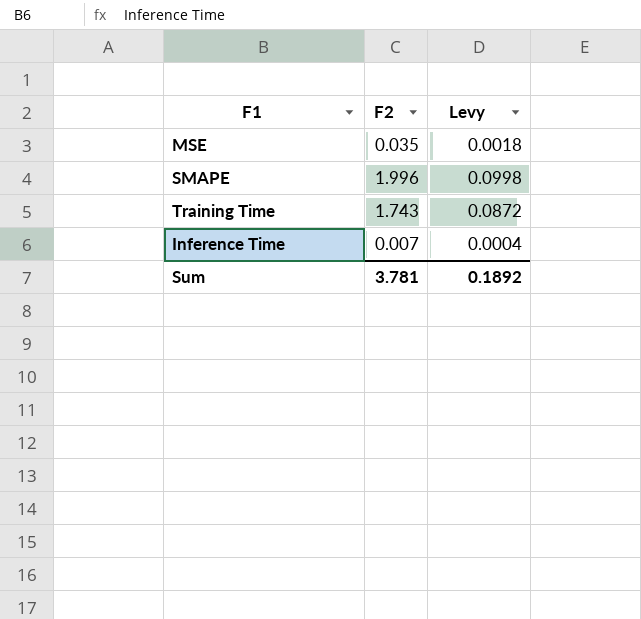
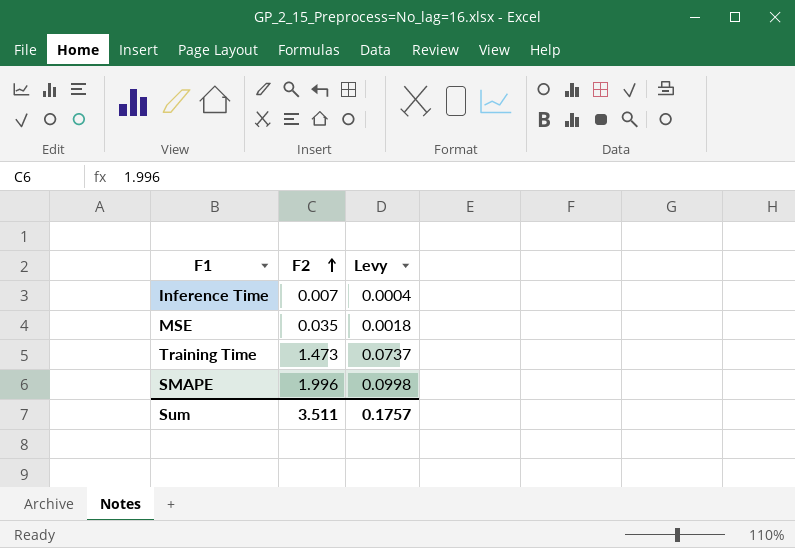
row order: none -> F2 ascending
Training Time | F2: 1.743 -> 1.473
Training Time | Levy: 0.0872 -> 0.0737
Sum | F2: 3.781 -> 3.511
Sum | Levy: 0.1892 -> 0.1757

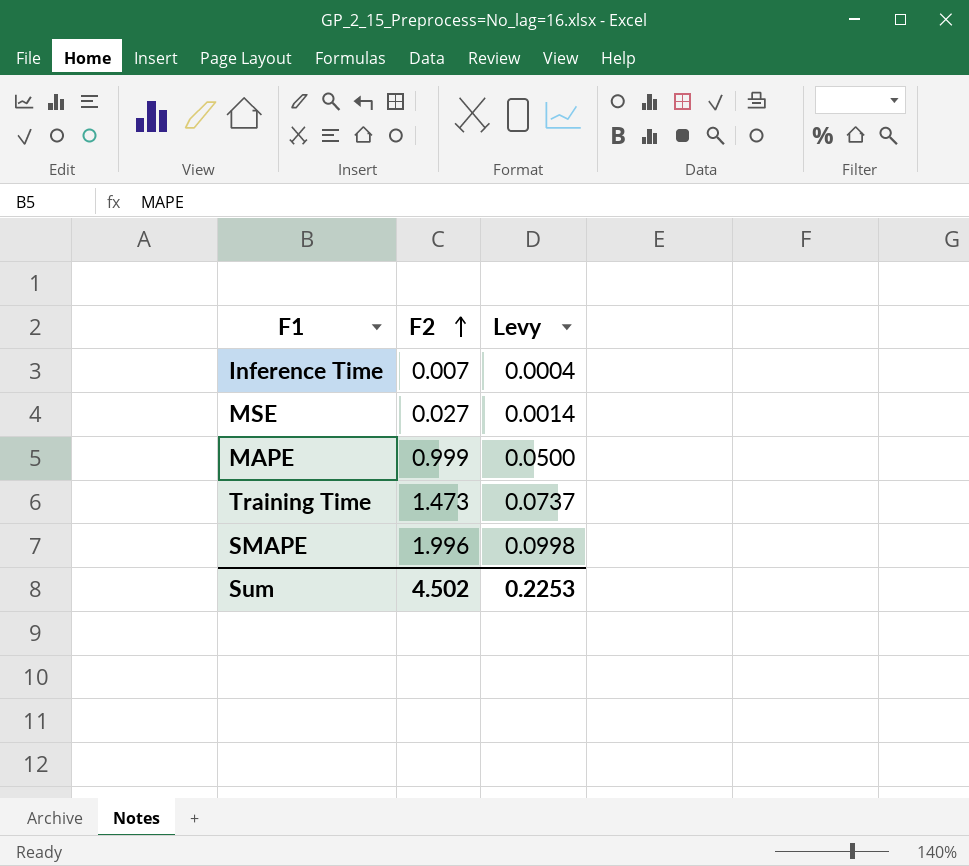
MSE | F2: 0.035 -> 0.027
MSE | Levy: 0.0018 -> 0.0014
row MAPE: none -> 0.999 | 0.0500
Sum | F2: 3.511 -> 4.502
Sum | Levy: 0.1757 -> 0.2253

